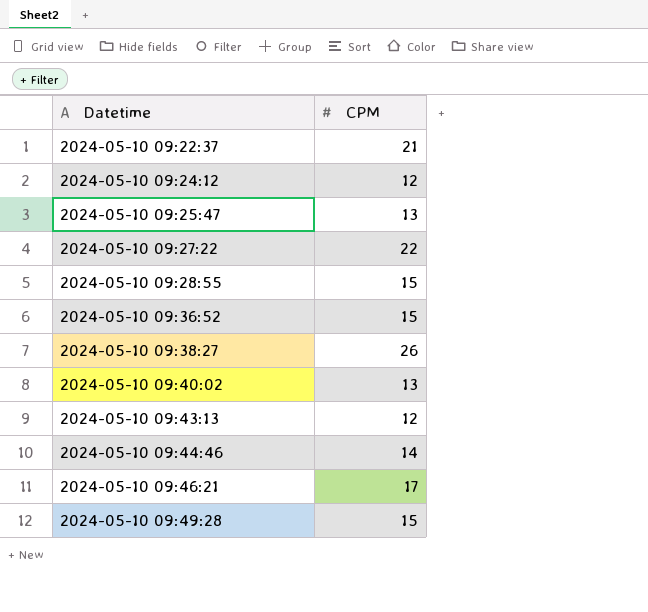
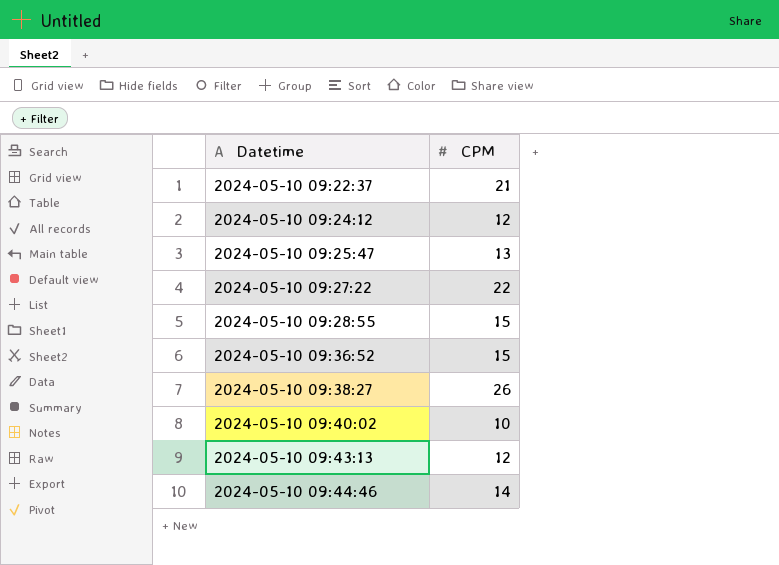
row 2024-05-10 09:46:21: 17 -> none
row 2024-05-10 09:49:28: 15 -> none
2024-05-10 09:40:02 | CPM: 13 -> 10

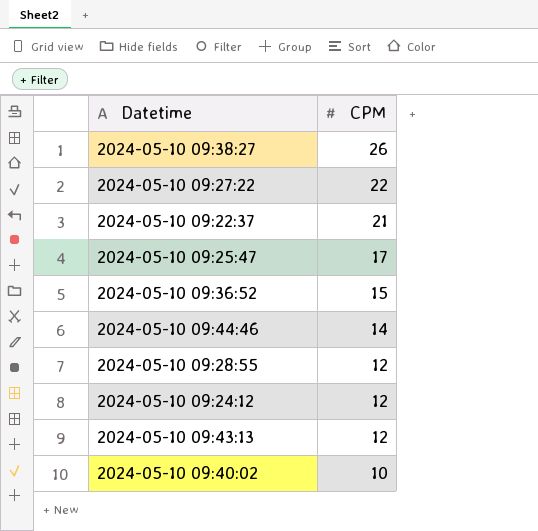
row order: Datetime ascending -> CPM descending
2024-05-10 09:25:47 | CPM: 13 -> 17
2024-05-10 09:28:55 | CPM: 15 -> 12

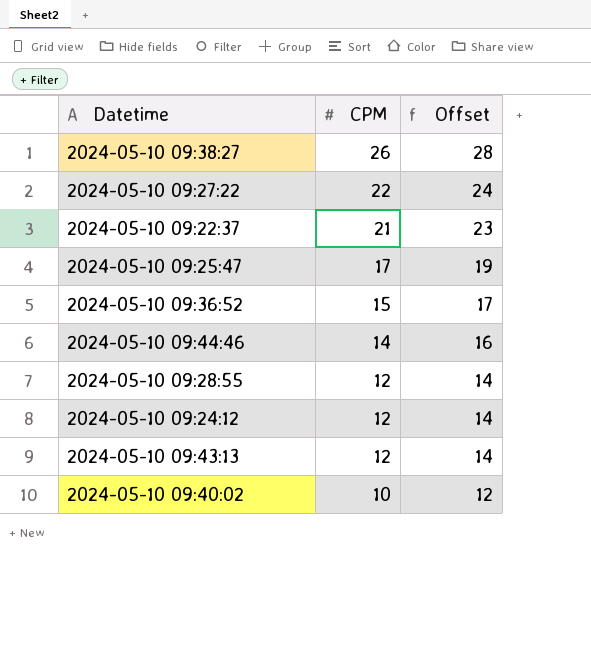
column Offset | formula: none -> [CPM] + 2

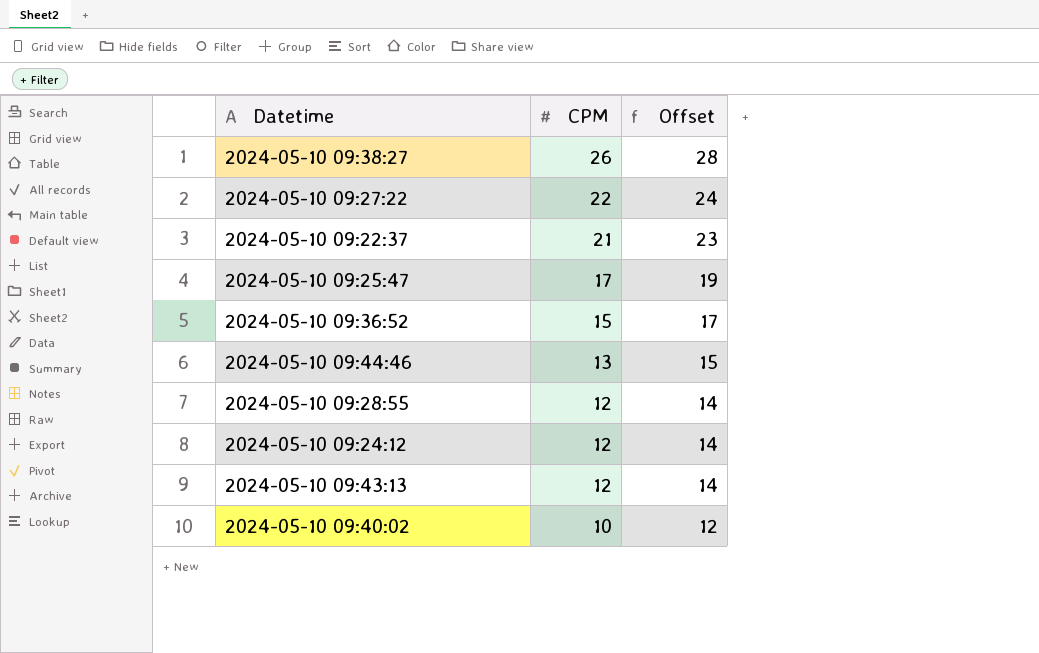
2024-05-10 09:44:46 | CPM: 14 -> 13
2024-05-10 09:44:46 | Offset: 16 -> 15

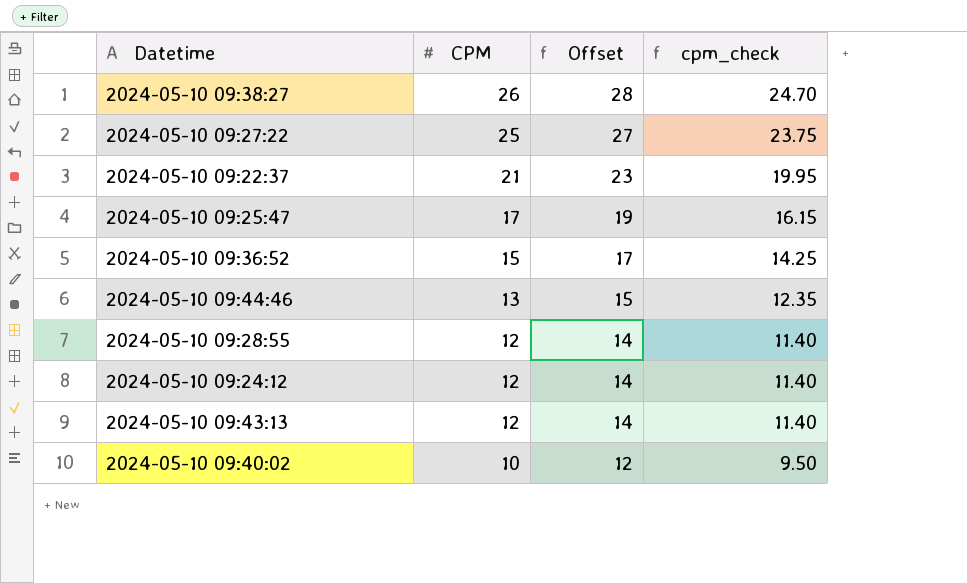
column cpm_check | formula: none -> [CPM] * 0.95
2024-05-10 09:27:22 | CPM: 22 -> 25
2024-05-10 09:27:22 | Offset: 24 -> 27

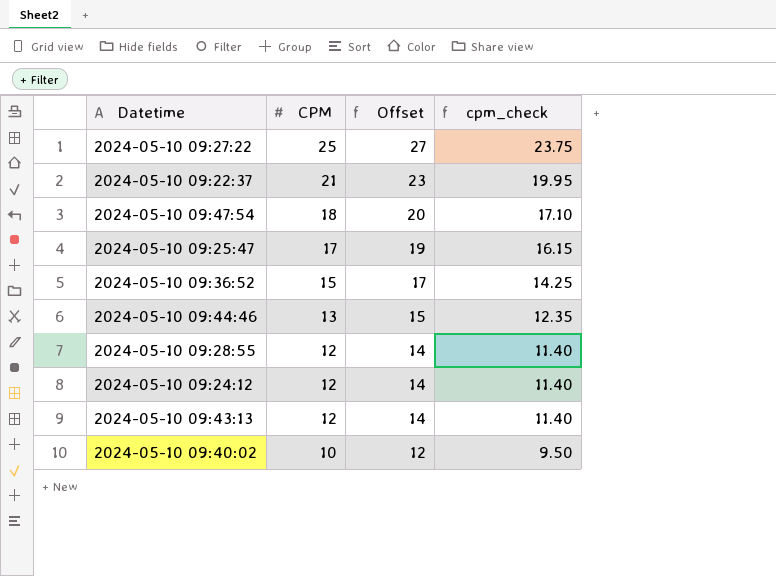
row 2024-05-10 09:38:27: 26 | 28 | 24.70 -> none
row 2024-05-10 09:47:54: none -> 18 | 20 | 17.10

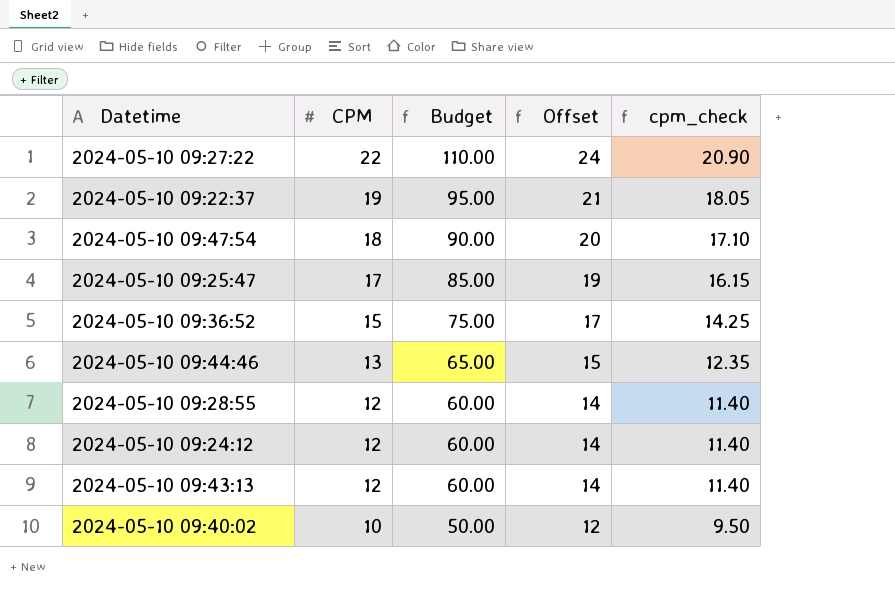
column Budget | formula: none -> [CPM] * 5
2024-05-10 09:27:22 | CPM: 25 -> 22
2024-05-10 09:27:22 | Offset: 27 -> 24
2024-05-10 09:27:22 | cpm_check: 23.75 -> 20.90
2024-05-10 09:22:37 | CPM: 21 -> 19
2024-05-10 09:22:37 | Offset: 23 -> 21
2024-05-10 09:22:37 | cpm_check: 19.95 -> 18.05

